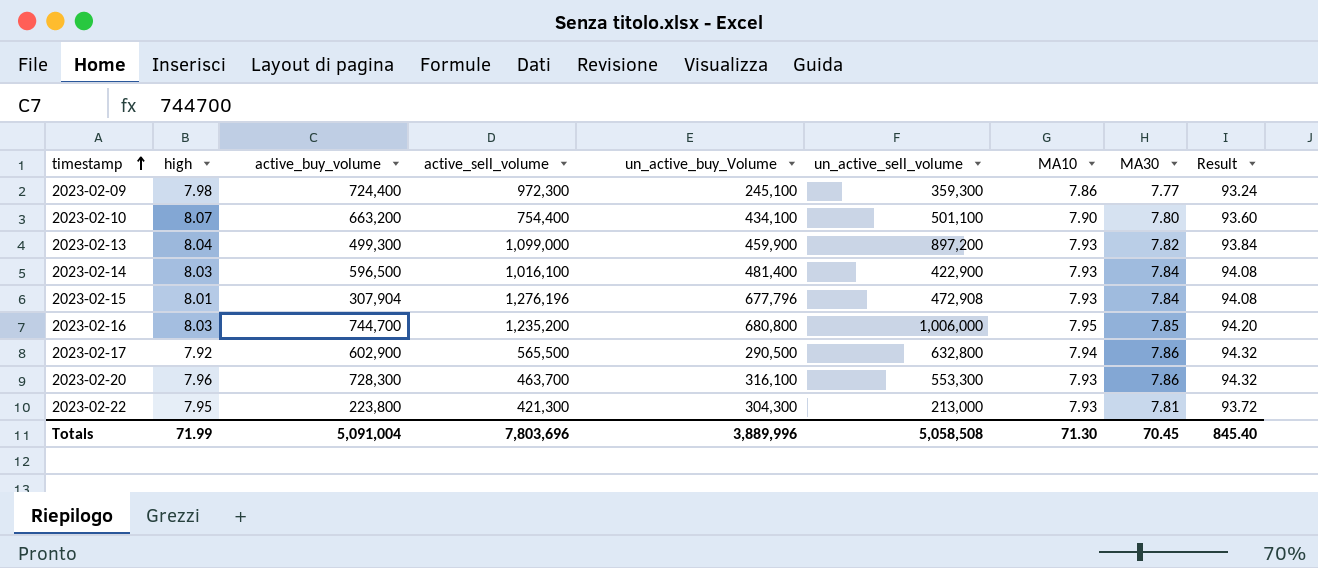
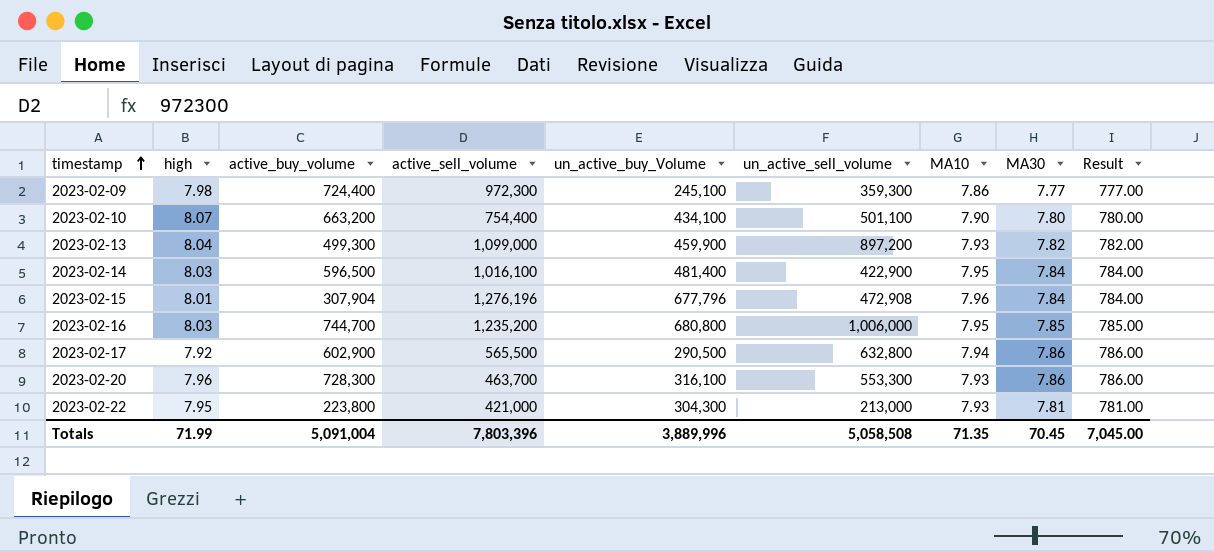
column Result | formula: [MA30] * 12 -> [MA30] * 100
2023-02-14 | MA10: 7.93 -> 7.95
2023-02-15 | MA10: 7.93 -> 7.96
2023-02-22 | active_sell_volume: 421,300 -> 421,000
Totals | active_sell_volume: 7,803,696 -> 7,803,396
Totals | MA10: 71.30 -> 71.35
Totals | Result: 845.40 -> 7,045.00

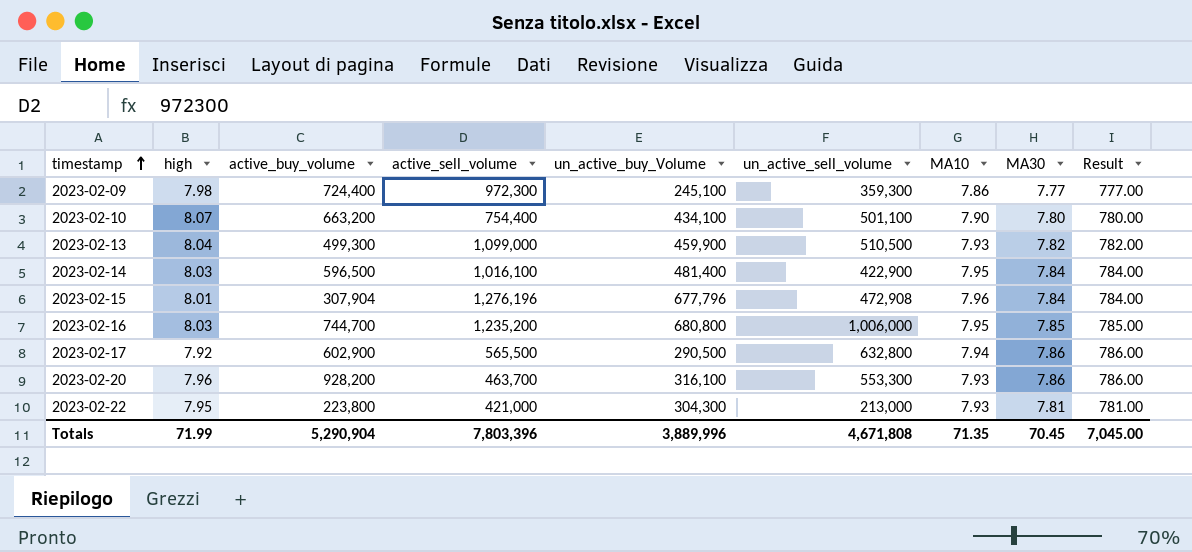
2023-02-13 | un_active_sell_volume: 897,200 -> 510,500
2023-02-20 | active_buy_volume: 728,300 -> 928,200
Totals | active_buy_volume: 5,091,004 -> 5,290,904
Totals | un_active_sell_volume: 5,058,508 -> 4,671,808

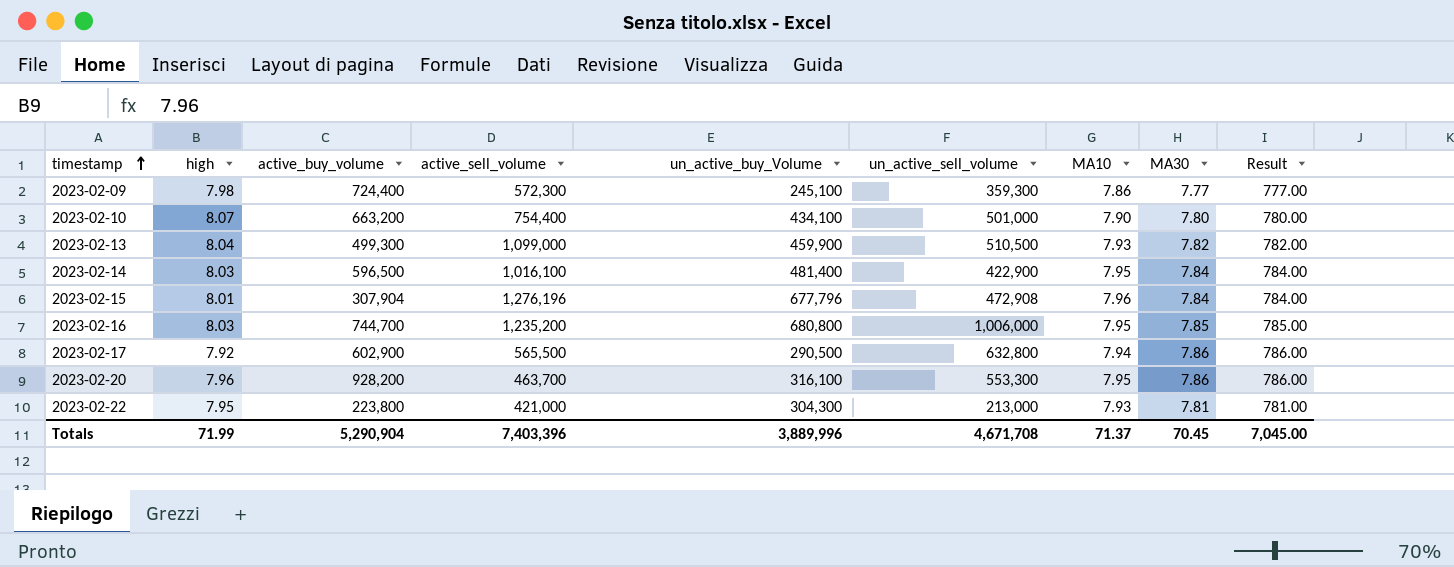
2023-02-09 | active_sell_volume: 972,300 -> 572,300
2023-02-10 | un_active_sell_volume: 501,100 -> 501,000
2023-02-20 | MA10: 7.93 -> 7.95
Totals | active_sell_volume: 7,803,396 -> 7,403,396
Totals | un_active_sell_volume: 4,671,808 -> 4,671,708
Totals | MA10: 71.35 -> 71.37

